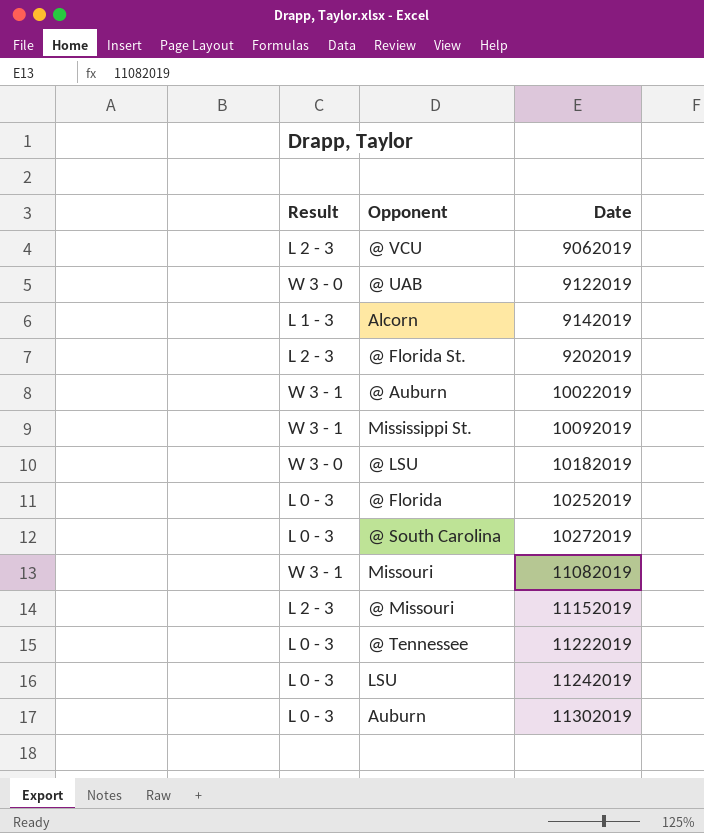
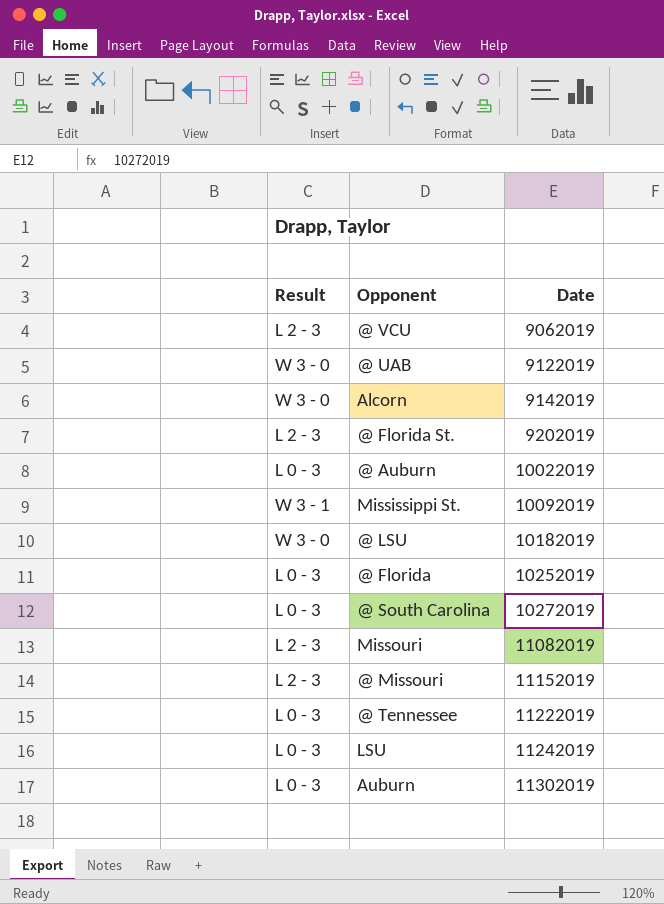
Alcorn | Result: L 1 - 3 -> W 3 - 0
@ Auburn | Result: W 3 - 1 -> L 0 - 3
Missouri | Result: W 3 - 1 -> L 2 - 3

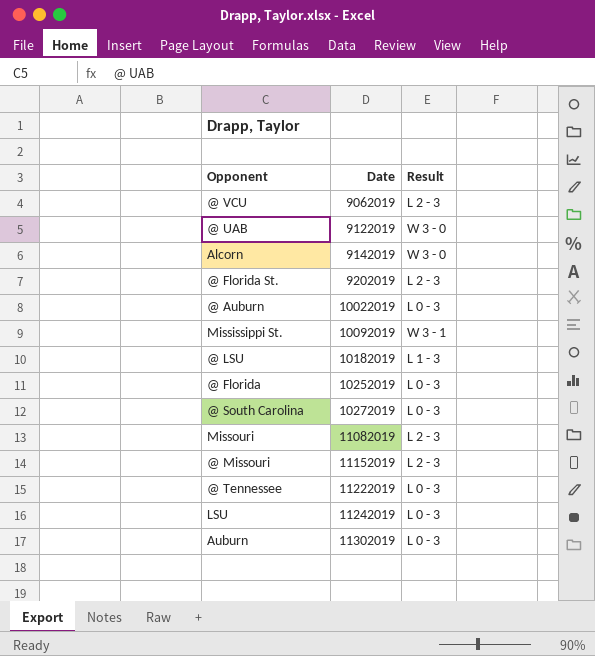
column Result | position: 1 -> 3
@ LSU | Result: W 3 - 0 -> L 1 - 3

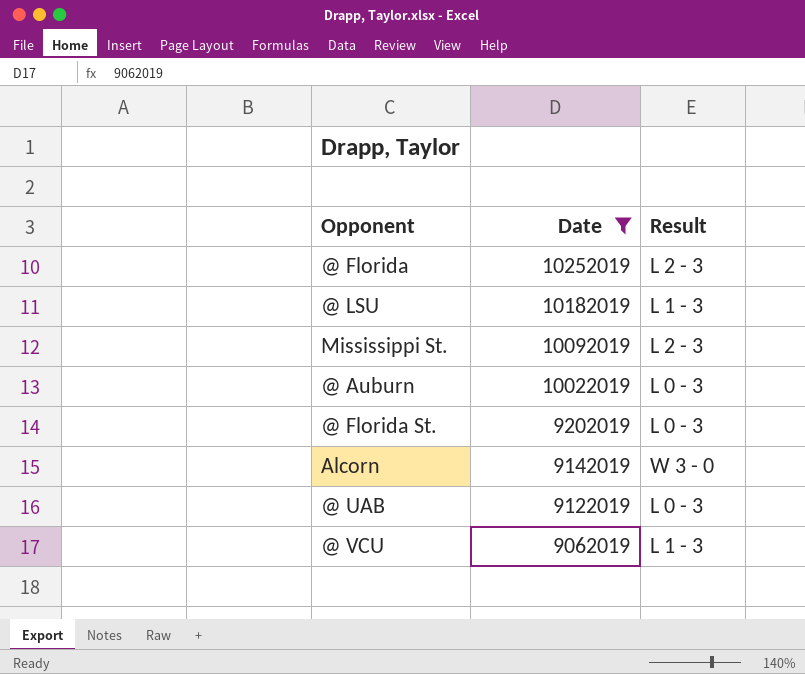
filter: none -> Date <= 10252019
row order: Date ascending -> Date descending
@ Florida | Result: L 0 - 3 -> L 2 - 3
Mississippi St. | Result: W 3 - 1 -> L 2 - 3
@ Florida St. | Result: L 2 - 3 -> L 0 - 3
@ UAB | Result: W 3 - 0 -> L 0 - 3
@ VCU | Result: L 2 - 3 -> L 1 - 3

